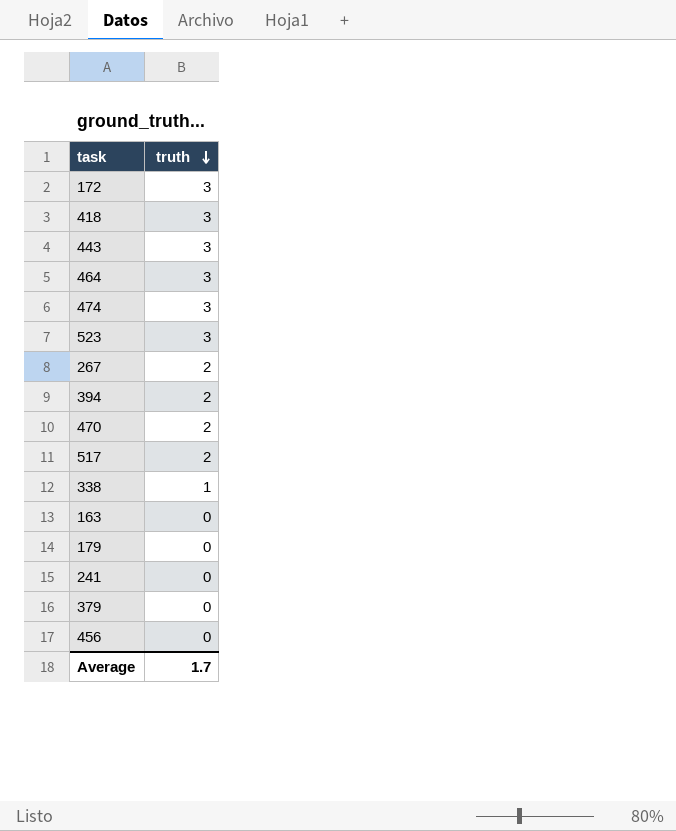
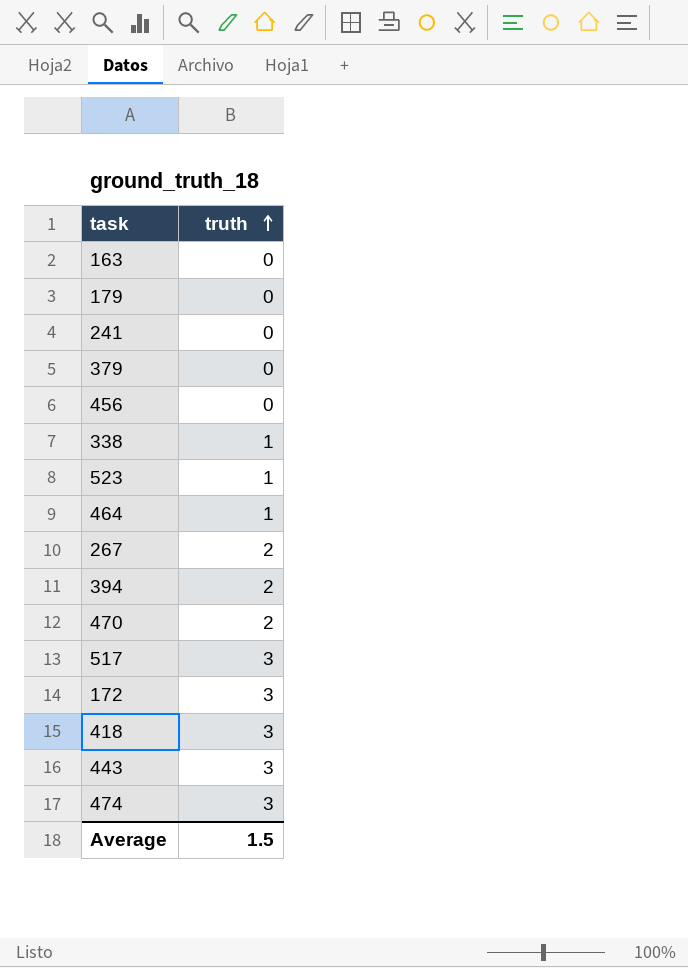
row order: truth descending -> truth ascending
523 | truth: 3 -> 1
464 | truth: 3 -> 1
517 | truth: 2 -> 3
Average | truth: 1.7 -> 1.5

